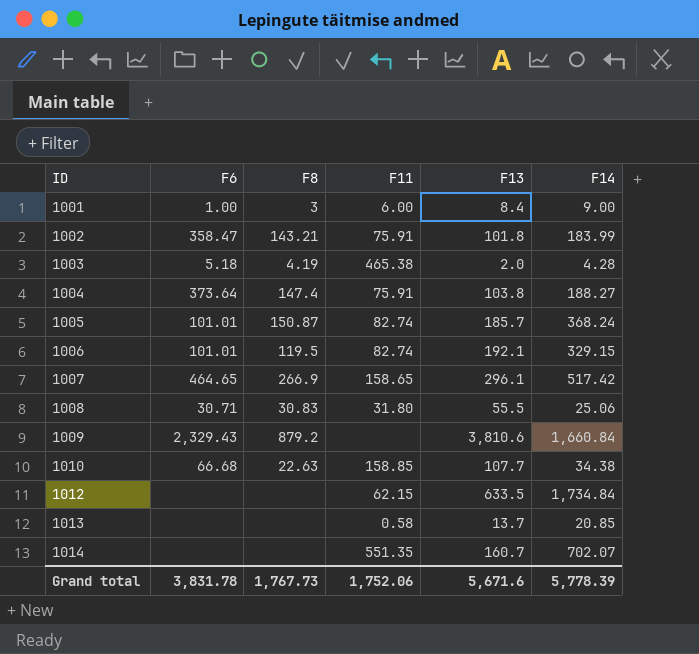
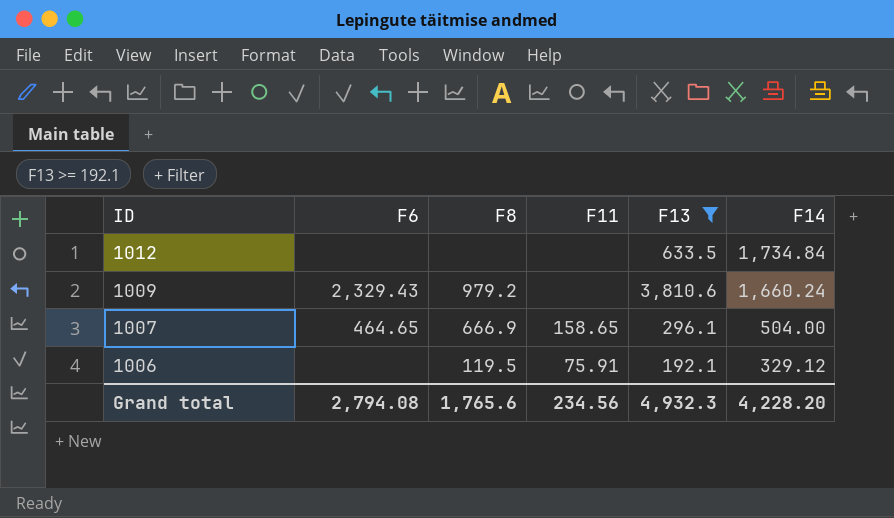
filter: none -> F13 >= 192.1
row order: ID ascending -> ID descending
1012 | F11: 62.15 -> none
1009 | F8: 879.2 -> 979.2
1009 | F14: 1,660.84 -> 1,660.24
1007 | F8: 266.9 -> 666.9
1007 | F14: 517.42 -> 504.00
1006 | F6: 101.01 -> none
1006 | F11: 82.74 -> 75.91
1006 | F14: 329.15 -> 329.12
Grand total | F6: 3,831.78 -> 2,794.08
Grand total | F8: 1,767.73 -> 1,765.6
Grand total | F11: 1,752.06 -> 234.56
Grand total | F13: 5,671.6 -> 4,932.3
Grand total | F14: 5,778.39 -> 4,228.20

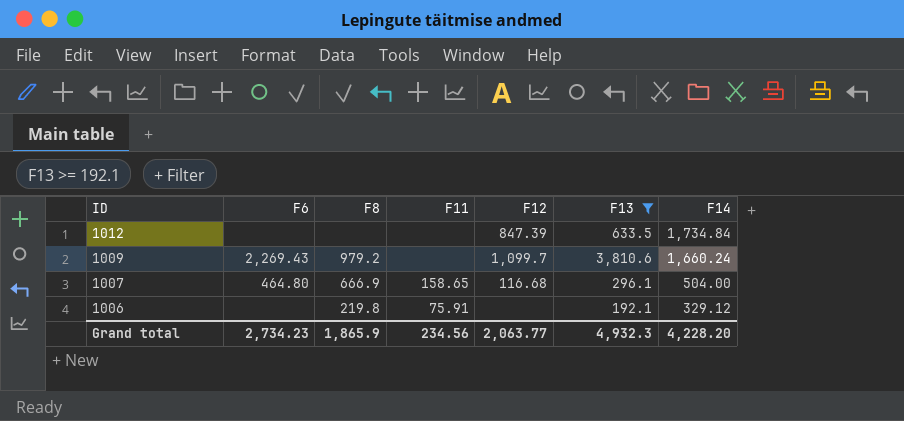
column F12 | position: none -> 5
1009 | F6: 2,329.43 -> 2,269.43
1007 | F6: 464.65 -> 464.80
1006 | F8: 119.5 -> 219.8
Grand total | F6: 2,794.08 -> 2,734.23
Grand total | F8: 1,765.6 -> 1,865.9

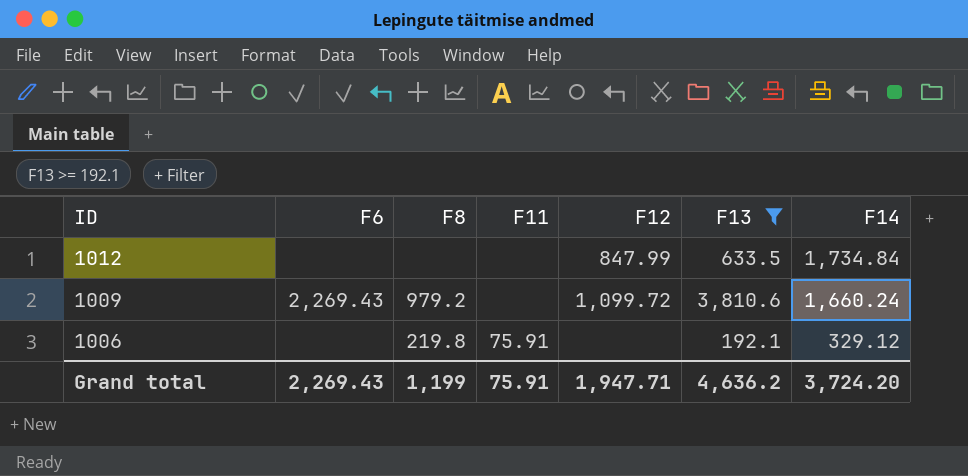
row 1007: 464.80 | 666.9 | 158.65 | 116.68 | 296.1 | 504.00 -> none
1012 | F12: 847.39 -> 847.99
1009 | F12: 1,099.7 -> 1,099.72
Grand total | F6: 2,734.23 -> 2,269.43
Grand total | F8: 1,865.9 -> 1,199
Grand total | F11: 234.56 -> 75.91
Grand total | F12: 2,063.77 -> 1,947.71
Grand total | F13: 4,932.3 -> 4,636.2
Grand total | F14: 4,228.20 -> 3,724.20

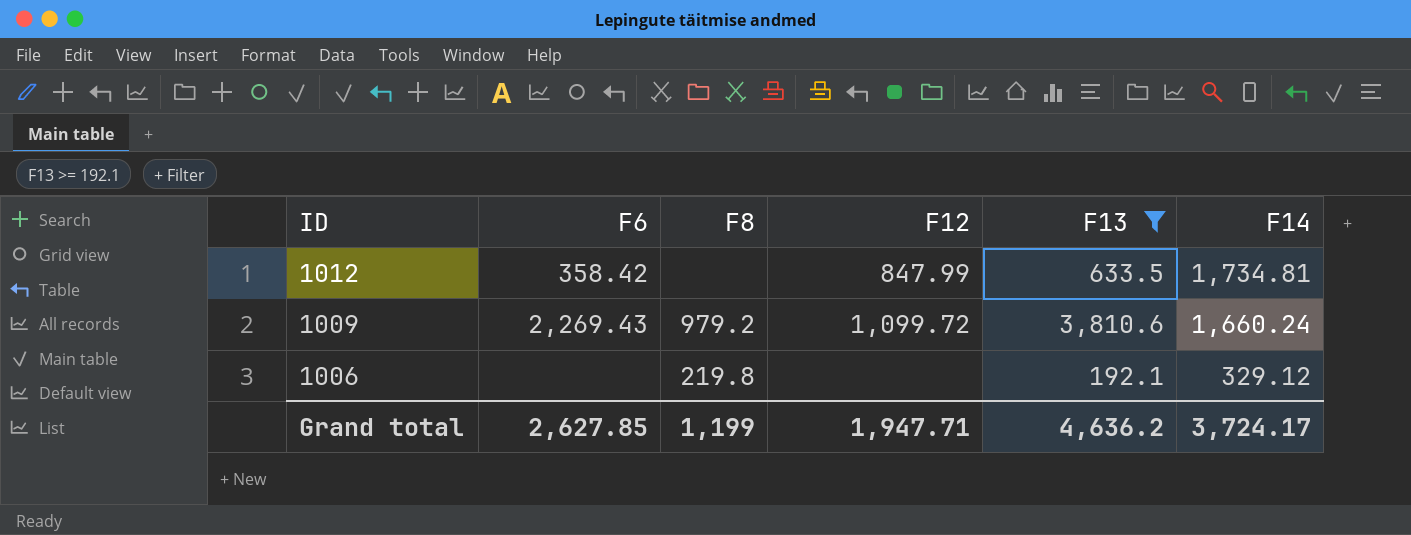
column F11 | position: 4 -> none
1012 | F6: none -> 358.42
1012 | F14: 1,734.84 -> 1,734.81
Grand total | F6: 2,269.43 -> 2,627.85
Grand total | F14: 3,724.20 -> 3,724.17

